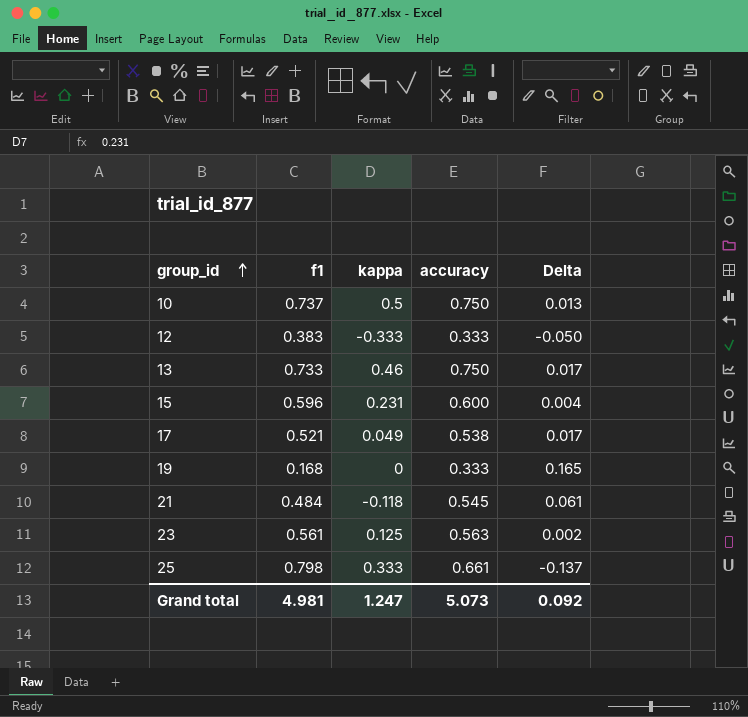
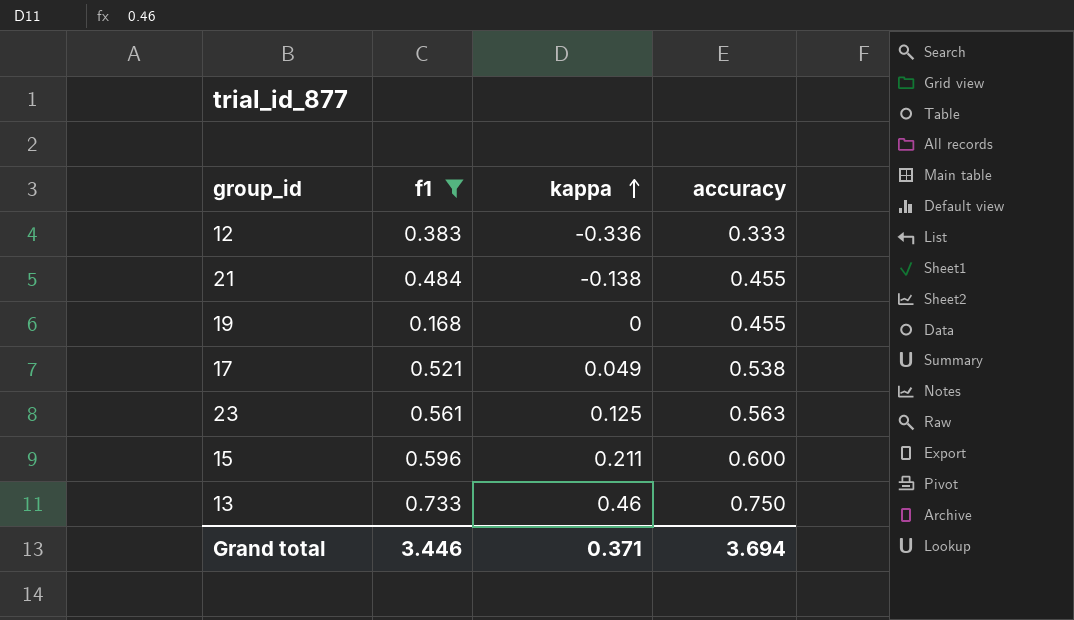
filter: none -> f1 <= 0.733
row order: group_id ascending -> kappa ascending
column Delta | formula: [accuracy] - [f1] -> none
12 | kappa: -0.333 -> -0.336
21 | kappa: -0.118 -> -0.138
21 | accuracy: 0.545 -> 0.455
19 | accuracy: 0.333 -> 0.455
15 | kappa: 0.231 -> 0.211
Grand total | f1: 4.981 -> 3.446
Grand total | kappa: 1.247 -> 0.371
Grand total | accuracy: 5.073 -> 3.694

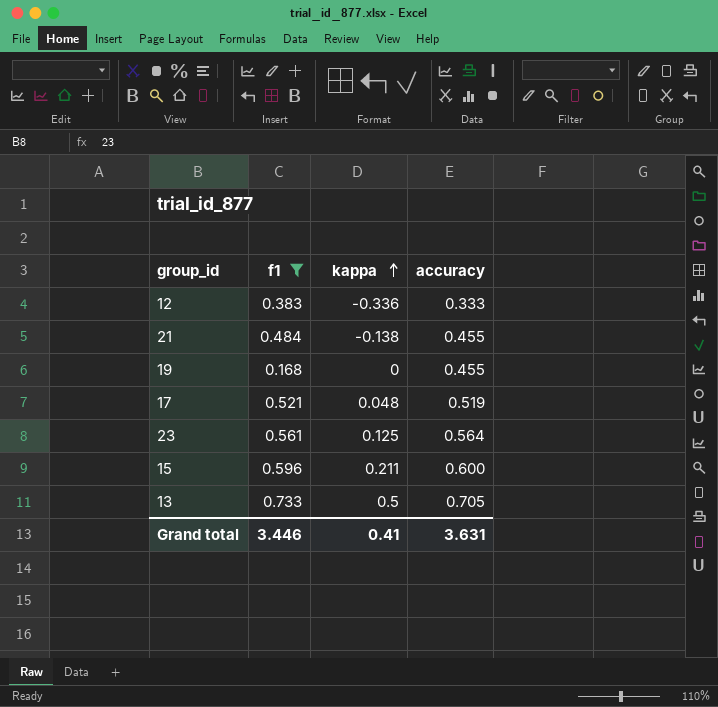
17 | kappa: 0.049 -> 0.048
17 | accuracy: 0.538 -> 0.519
23 | accuracy: 0.563 -> 0.564
13 | kappa: 0.46 -> 0.5
13 | accuracy: 0.750 -> 0.705
Grand total | kappa: 0.371 -> 0.41
Grand total | accuracy: 3.694 -> 3.631

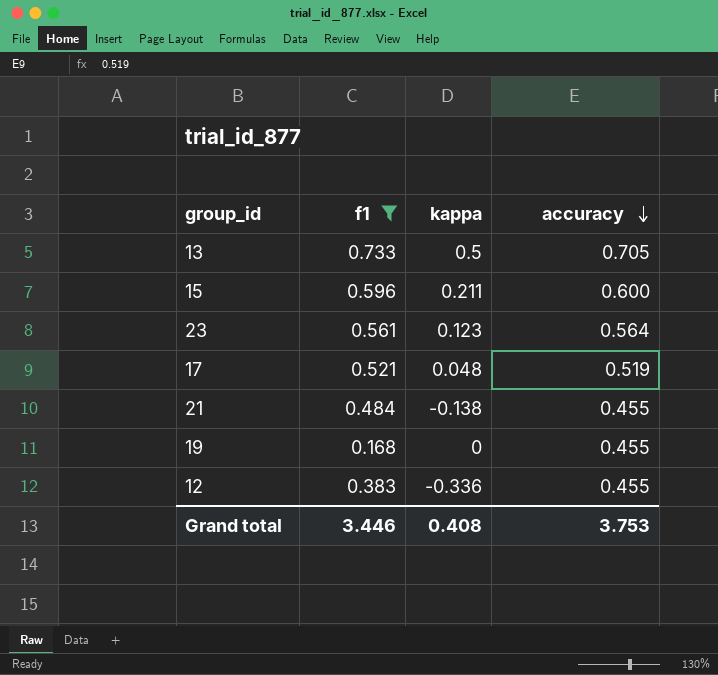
row order: kappa ascending -> accuracy descending
23 | kappa: 0.125 -> 0.123
12 | accuracy: 0.333 -> 0.455
Grand total | kappa: 0.41 -> 0.408
Grand total | accuracy: 3.631 -> 3.753

